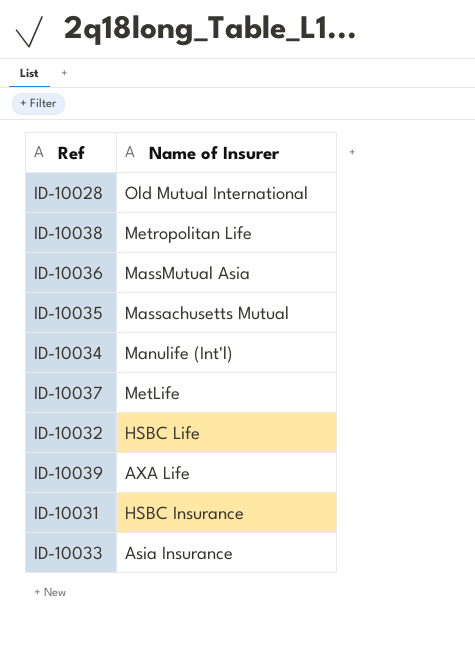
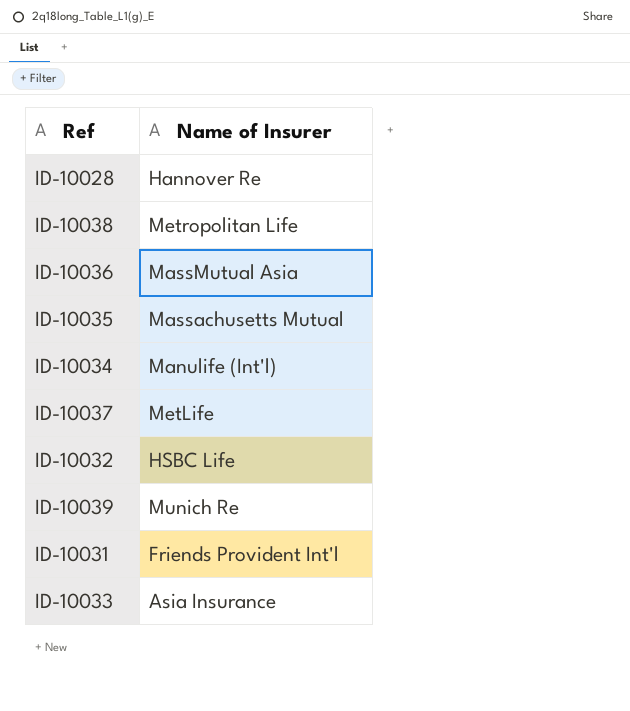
ID-10028 | Name of Insurer: Old Mutual International -> Hannover Re
ID-10039 | Name of Insurer: AXA Life -> Munich Re
ID-10031 | Name of Insurer: HSBC Insurance -> Friends Provident Int'l

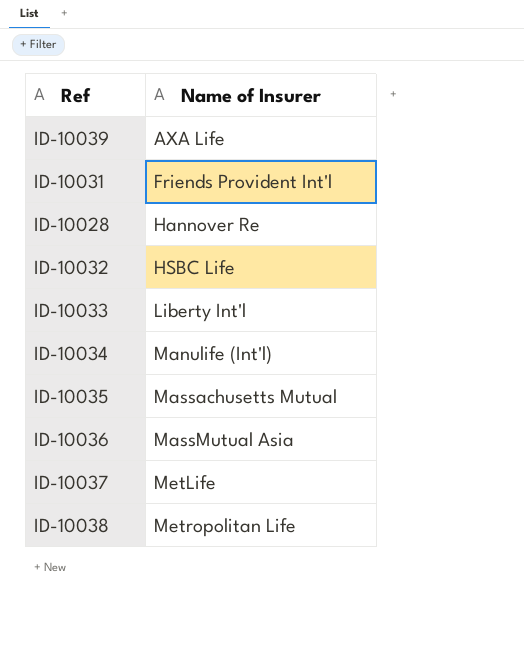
row order: none -> Name of Insurer ascending
ID-10039 | Name of Insurer: Munich Re -> AXA Life
ID-10033 | Name of Insurer: Asia Insurance -> Liberty Int'l

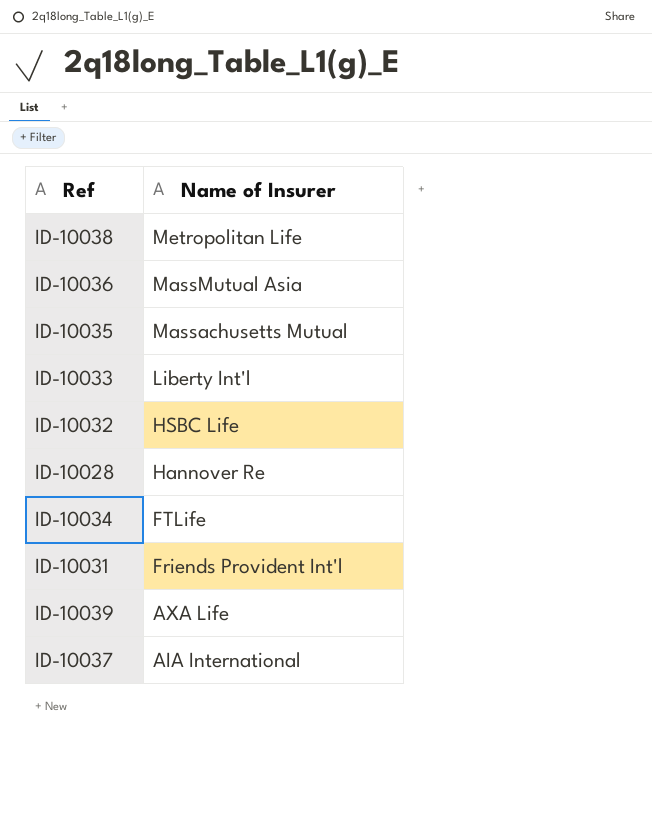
row order: Name of Insurer ascending -> Name of Insurer descending
ID-10034 | Name of Insurer: Manulife (Int'l) -> FTLife
ID-10037 | Name of Insurer: MetLife -> AIA International

